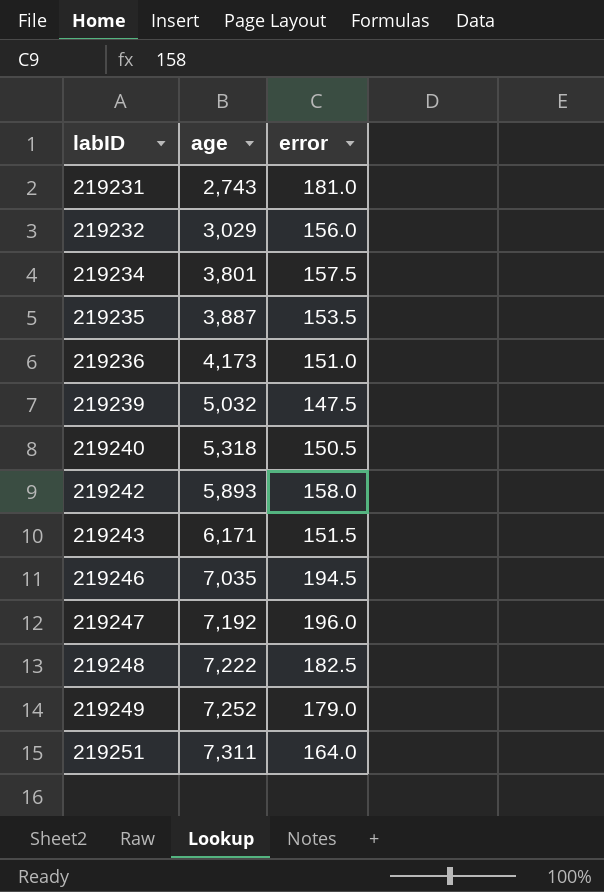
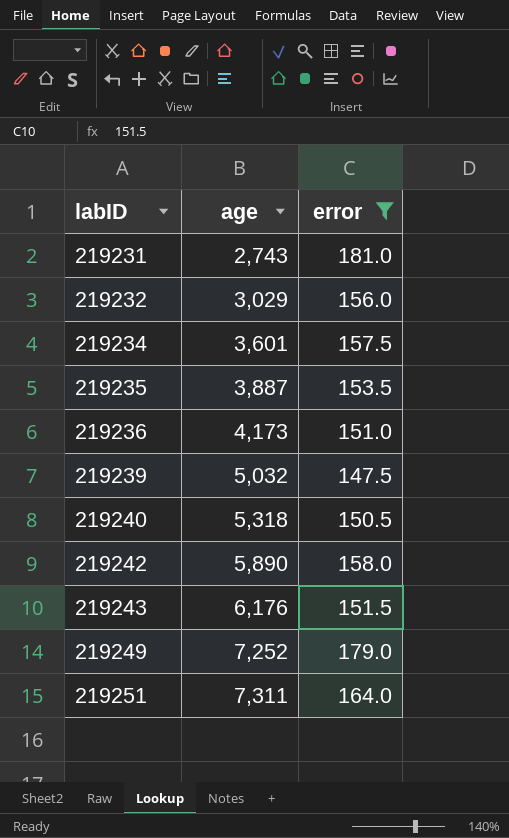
filter: none -> error <= 181.0
219234 | age: 3,801 -> 3,601
219242 | age: 5,893 -> 5,890
219243 | age: 6,171 -> 6,176

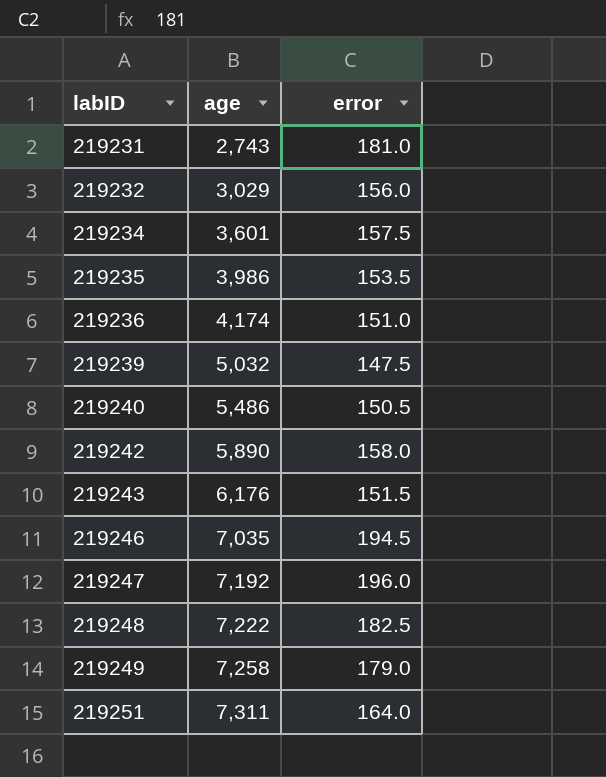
filter: error <= 181.0 -> none
219235 | age: 3,887 -> 3,986
219236 | age: 4,173 -> 4,174
219240 | age: 5,318 -> 5,486
219249 | age: 7,252 -> 7,258

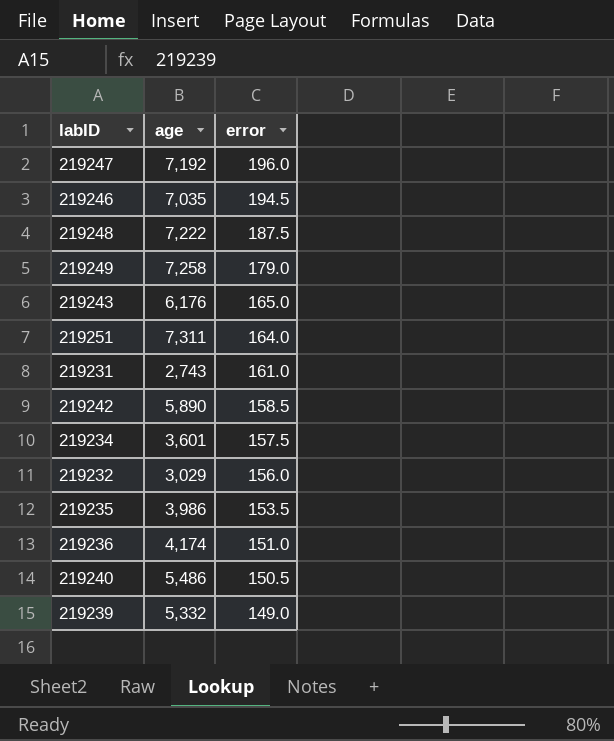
row order: labID ascending -> error descending
219248 | error: 182.5 -> 187.5
219243 | error: 151.5 -> 165.0
219231 | error: 181.0 -> 161.0
219242 | error: 158.0 -> 158.5
219239 | age: 5,032 -> 5,332
219239 | error: 147.5 -> 149.0

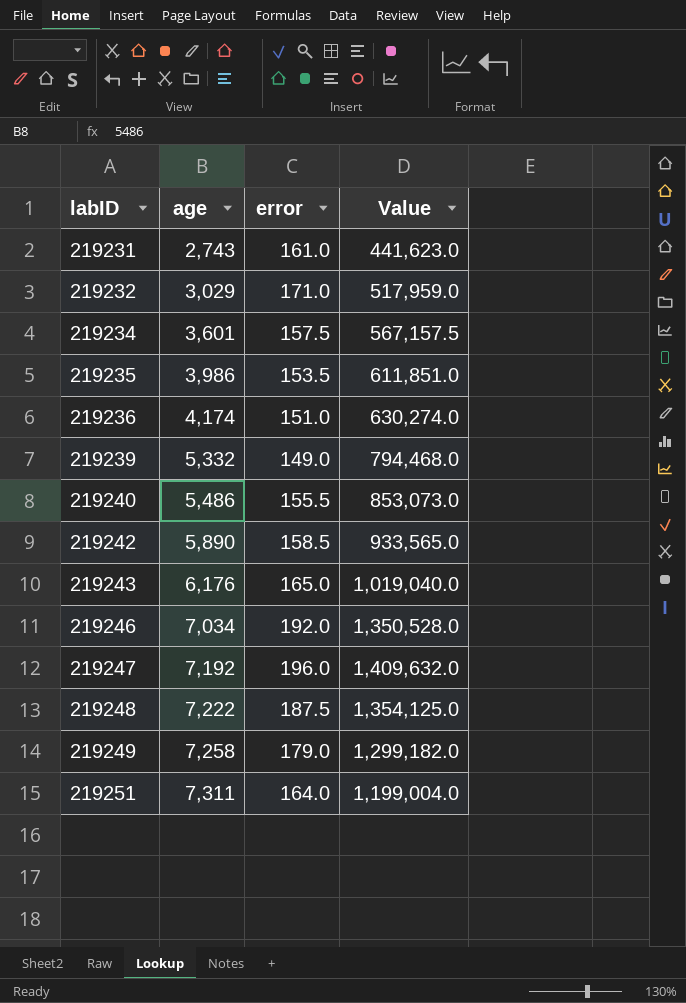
row order: error descending -> labID ascending
column Value | formula: none -> [age] * [error]
219232 | error: 156.0 -> 171.0
219240 | error: 150.5 -> 155.5
219246 | age: 7,035 -> 7,034
219246 | error: 194.5 -> 192.0

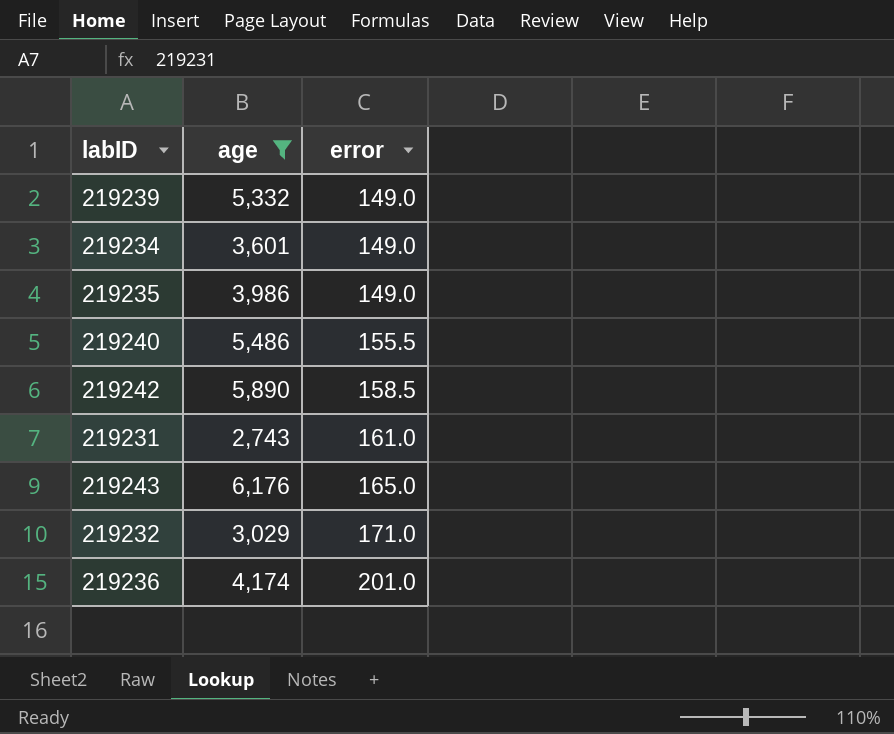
filter: none -> age <= 6,176
row order: labID ascending -> error ascending
column Value | formula: [age] * [error] -> none
219234 | error: 157.5 -> 149.0
219235 | error: 153.5 -> 149.0
219236 | error: 151.0 -> 201.0

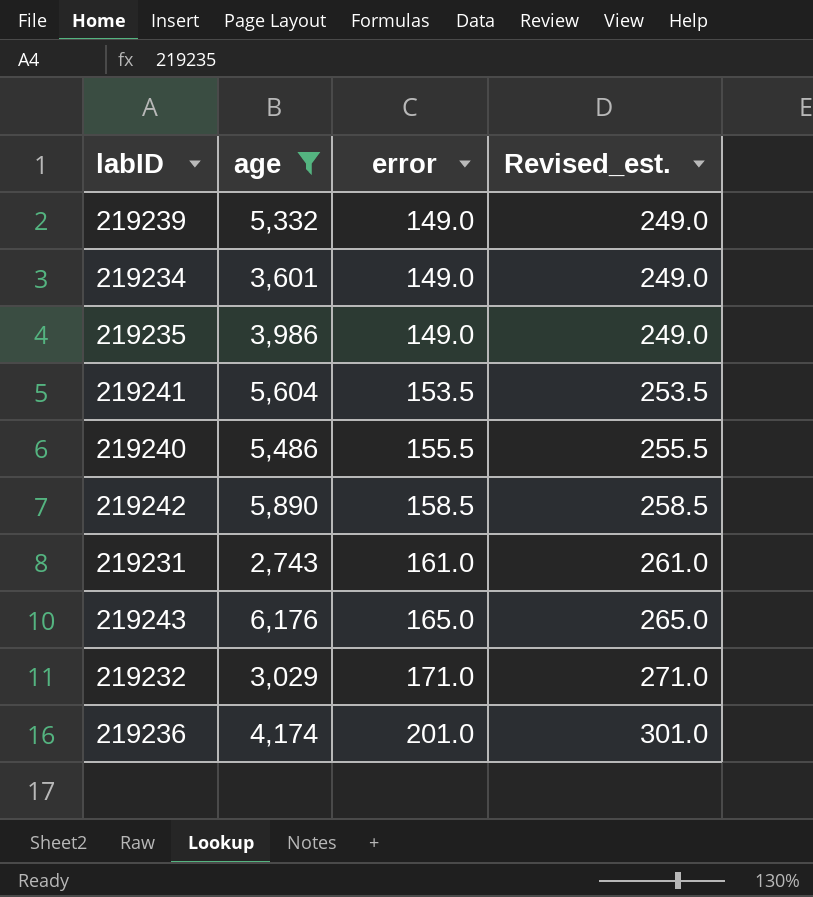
column Revised_est. | formula: none -> [error] + 100
row 219241: none -> 5,604 | 153.5 | 253.5

